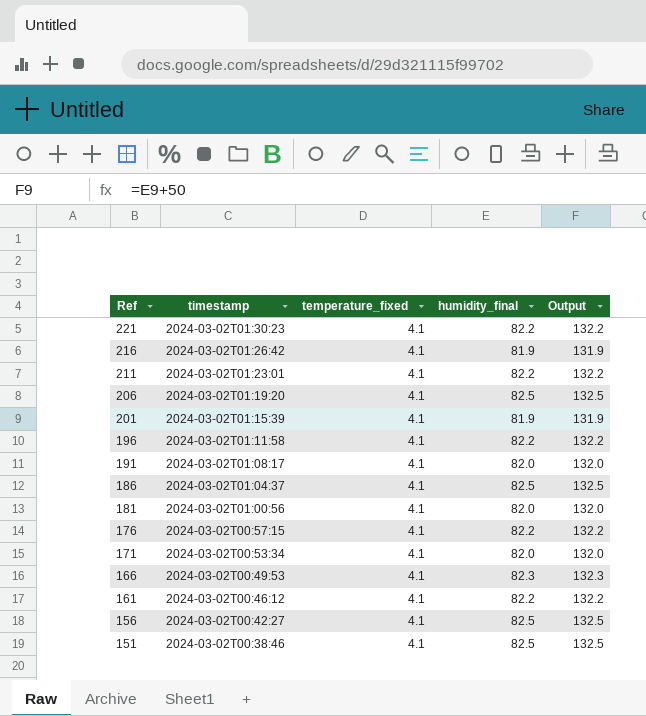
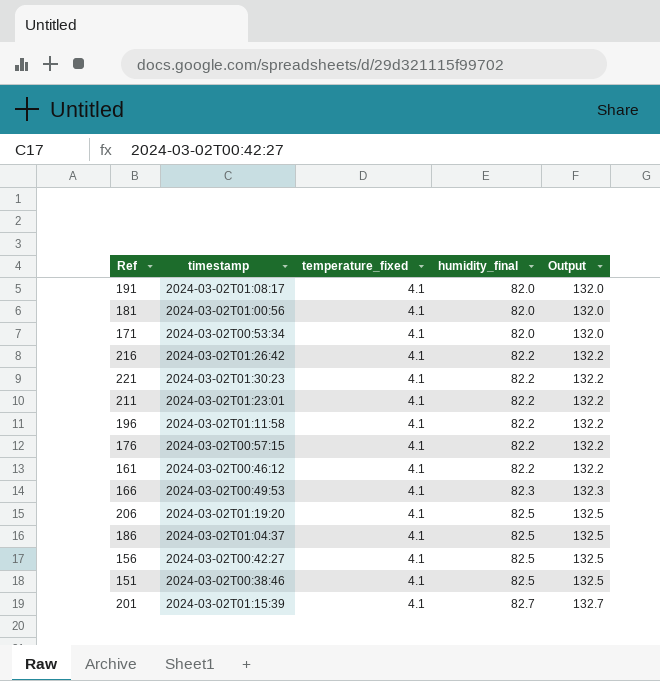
row order: Ref descending -> humidity_final ascending
216 | humidity_final: 81.9 -> 82.2
216 | Output: 131.9 -> 132.2
201 | humidity_final: 81.9 -> 82.7
201 | Output: 131.9 -> 132.7

